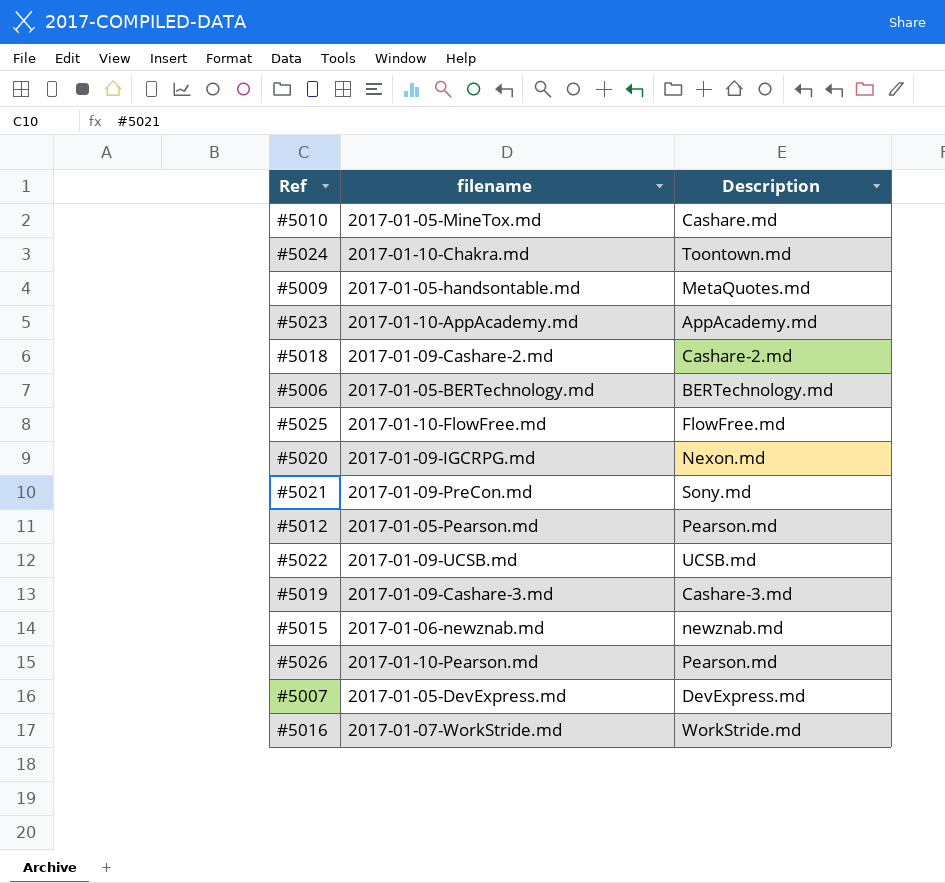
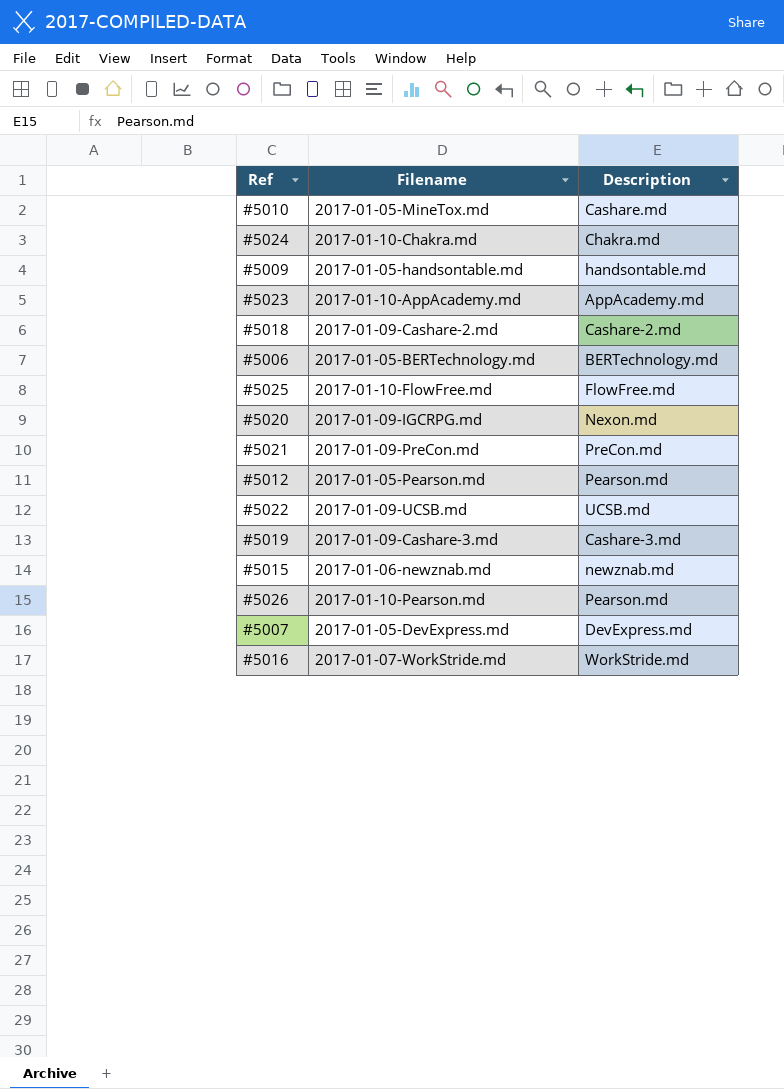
column name: filename -> Filename
#5024 | Description: Toontown.md -> Chakra.md
#5009 | Description: MetaQuotes.md -> handsontable.md
#5021 | Description: Sony.md -> PreCon.md

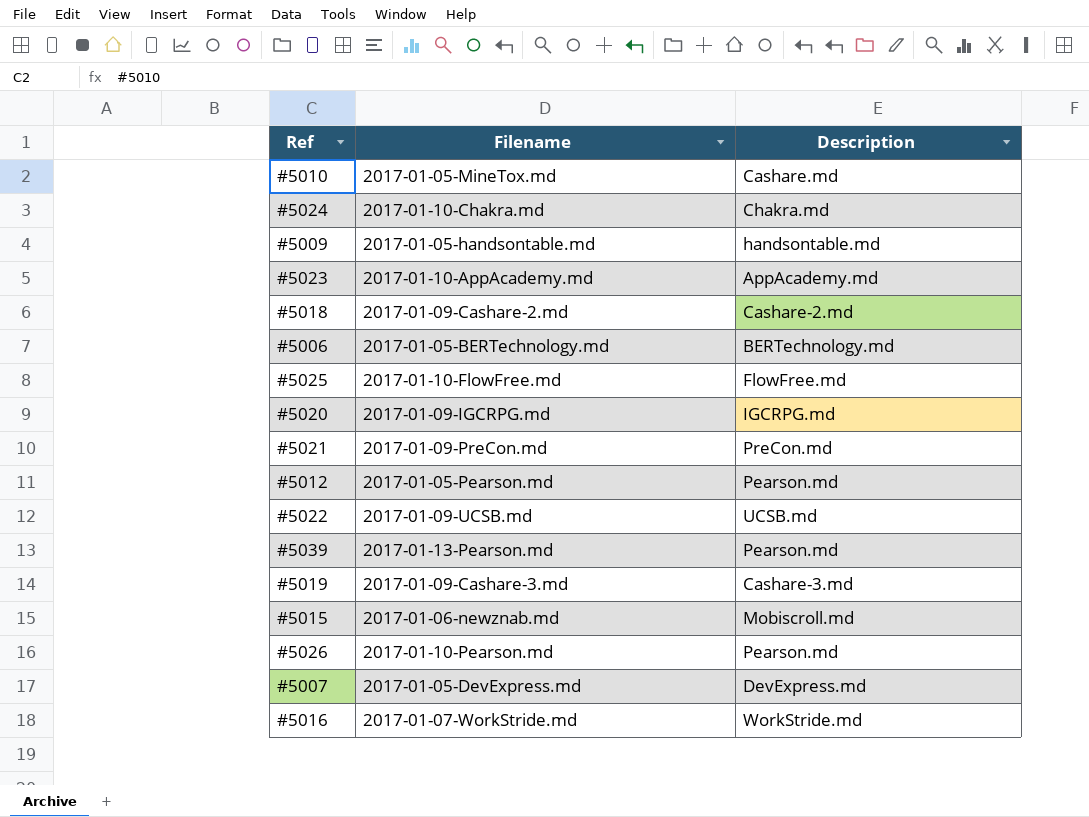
#5020 | Description: Nexon.md -> IGCRPG.md
row #5039: none -> 2017-01-13-Pearson.md | Pearson.md
#5015 | Description: newznab.md -> Mobiscroll.md

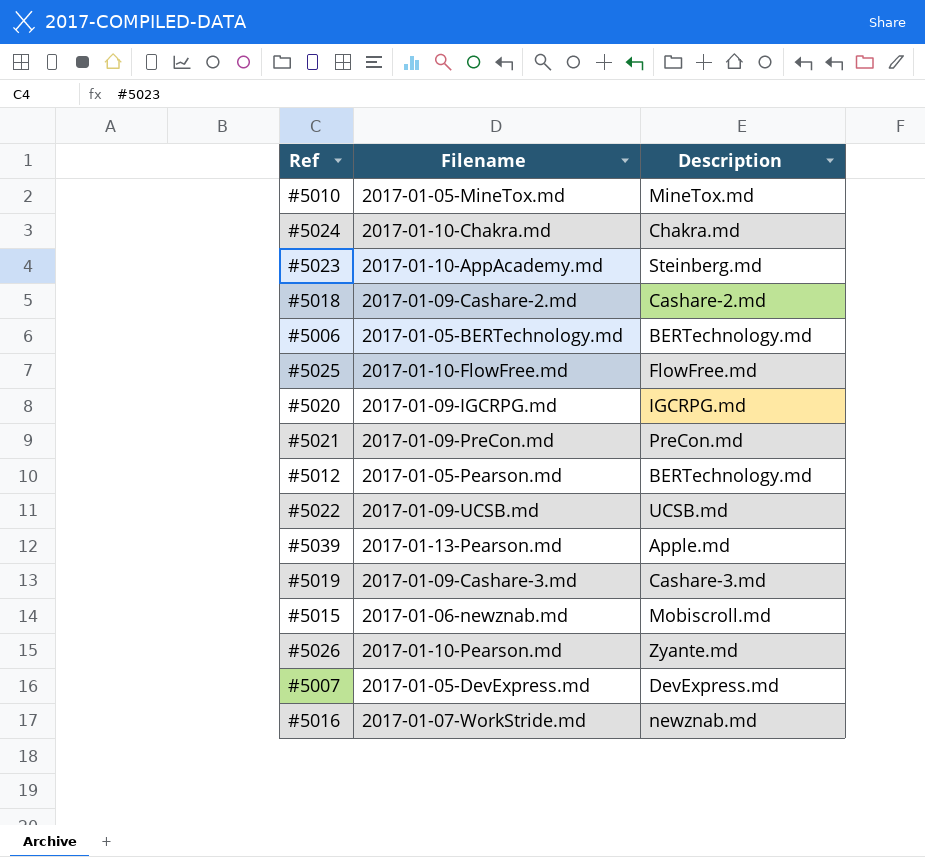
row #5009: 2017-01-05-handsontable.md | handsontable.md -> none
#5010 | Description: Cashare.md -> MineTox.md
#5023 | Description: AppAcademy.md -> Steinberg.md
#5012 | Description: Pearson.md -> BERTechnology.md
#5039 | Description: Pearson.md -> Apple.md
#5026 | Description: Pearson.md -> Zyante.md
#5016 | Description: WorkStride.md -> newznab.md

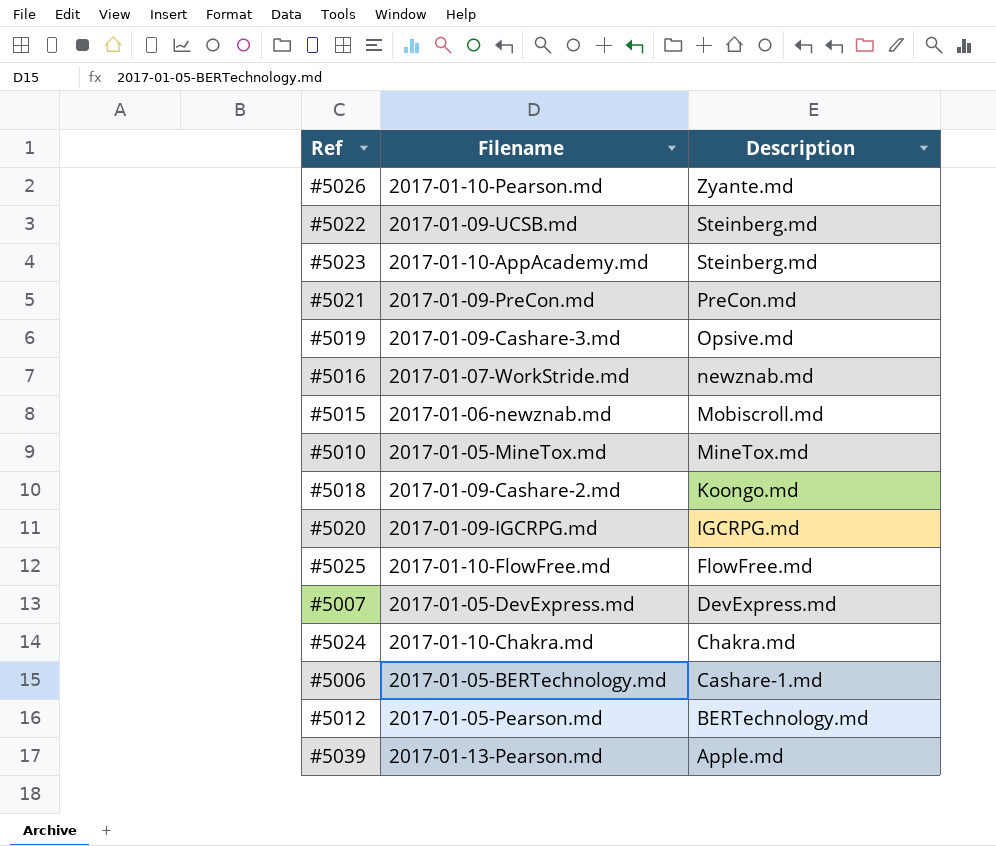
row order: none -> Description descending
#5022 | Description: UCSB.md -> Steinberg.md
#5019 | Description: Cashare-3.md -> Opsive.md
#5018 | Description: Cashare-2.md -> Koongo.md
#5006 | Description: BERTechnology.md -> Cashare-1.md

